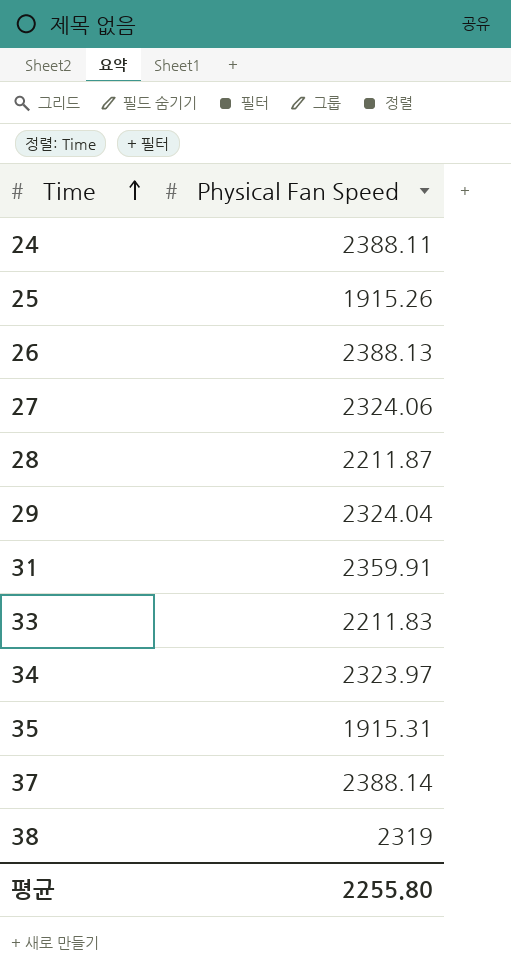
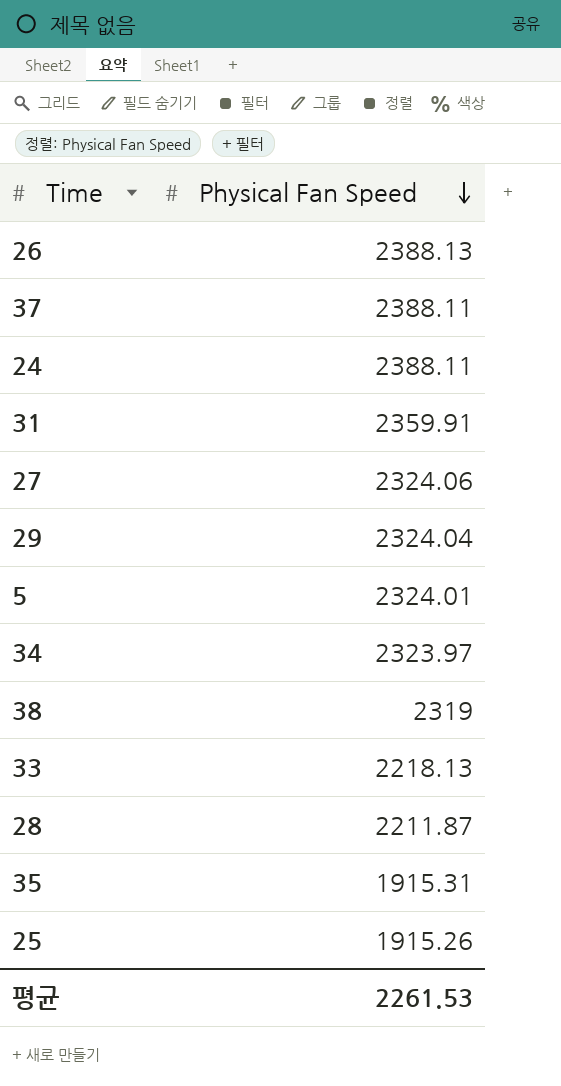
row order: Time ascending -> Physical Fan Speed descending
37 | Physical Fan Speed: 2388.14 -> 2388.11
row 5: none -> 2324.01
33 | Physical Fan Speed: 2211.83 -> 2218.13
평균 | Physical Fan Speed: 2255.80 -> 2261.53

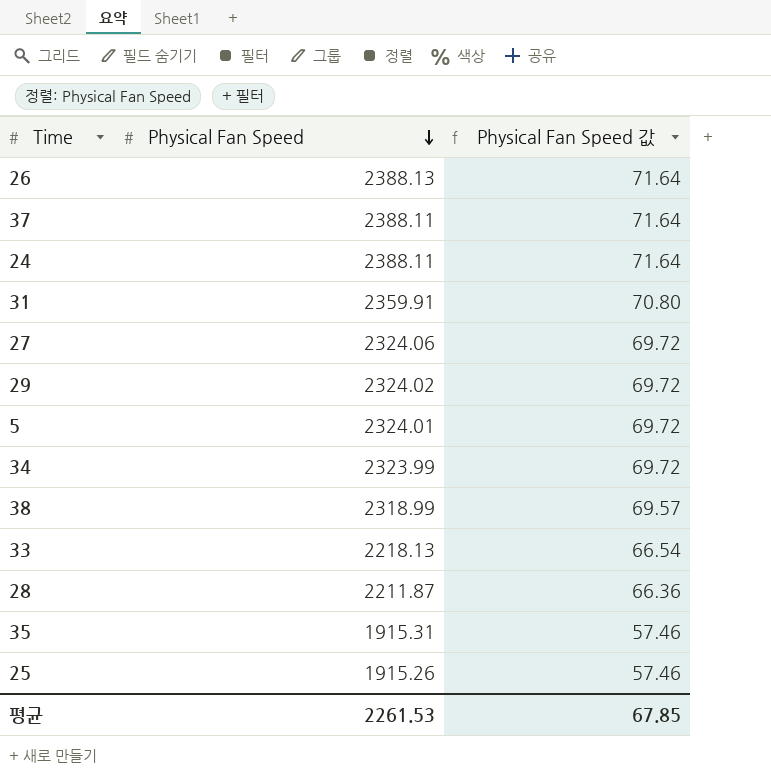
column Physical Fan Speed 값 | formula: none -> [Physical Fan Speed] * 0.03
29 | Physical Fan Speed: 2324.04 -> 2324.02
34 | Physical Fan Speed: 2323.97 -> 2323.99
38 | Physical Fan Speed: 2319 -> 2318.99

